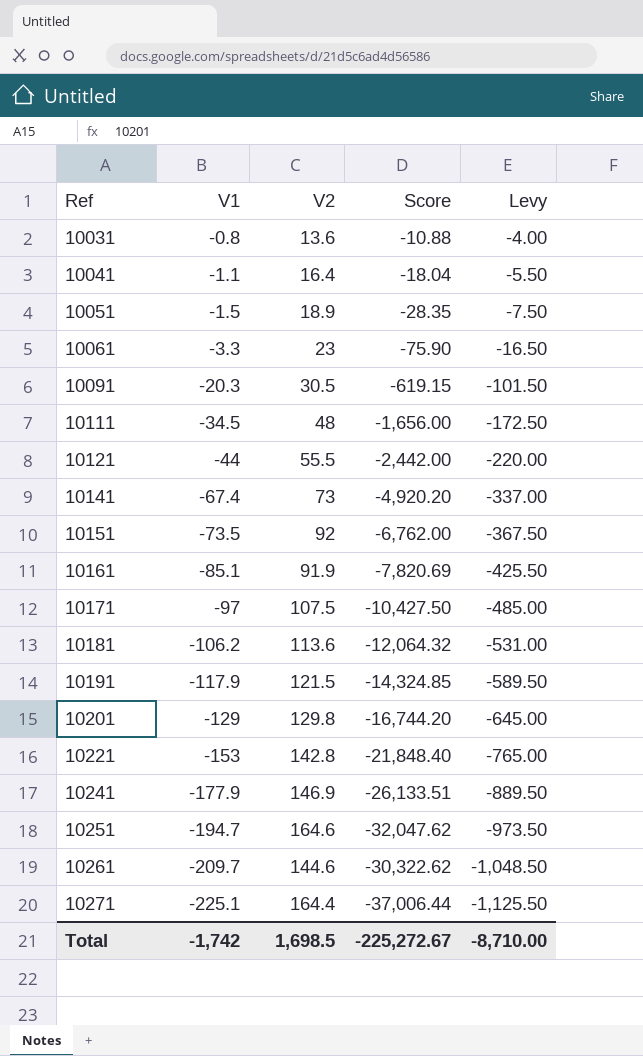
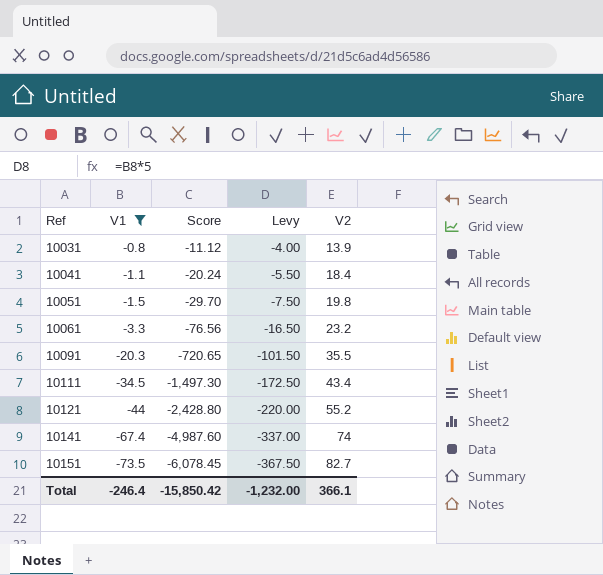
filter: none -> V1 >= -73.5
column V2 | position: 3 -> 5
10031 | Score: -10.88 -> -11.12
10031 | V2: 13.6 -> 13.9
10041 | Score: -18.04 -> -20.24
10041 | V2: 16.4 -> 18.4
10051 | Score: -28.35 -> -29.70
10051 | V2: 18.9 -> 19.8
10061 | Score: -75.90 -> -76.56
10061 | V2: 23 -> 23.2
10091 | Score: -619.15 -> -720.65
10091 | V2: 30.5 -> 35.5
10111 | Score: -1,656.00 -> -1,497.30
10111 | V2: 48 -> 43.4
10121 | Score: -2,442.00 -> -2,428.80
10121 | V2: 55.5 -> 55.2
10141 | Score: -4,920.20 -> -4,987.60
10141 | V2: 73 -> 74
10151 | Score: -6,762.00 -> -6,078.45
10151 | V2: 92 -> 82.7
Total | V1: -1,742 -> -246.4
Total | Score: -225,272.67 -> -15,850.42
Total | Levy: -8,710.00 -> -1,232.00
Total | V2: 1,698.5 -> 366.1

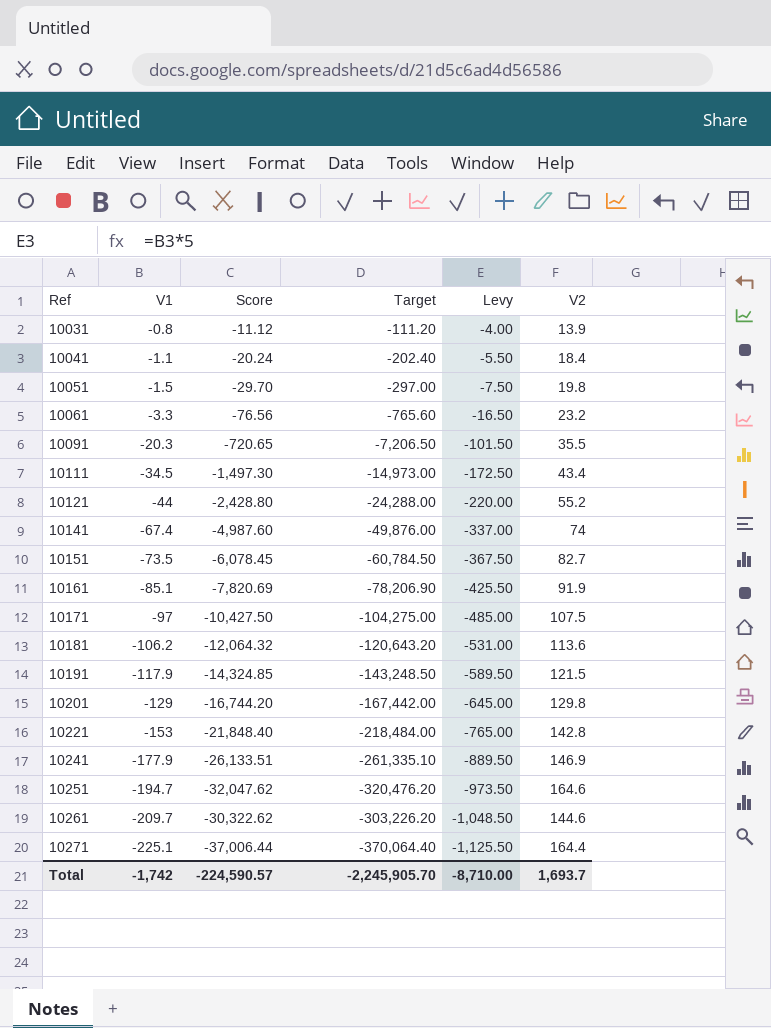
filter: V1 >= -73.5 -> none
column Target | formula: none -> [Score] * 10
Total | V1: -246.4 -> -1,742
Total | Score: -15,850.42 -> -224,590.57
Total | Levy: -1,232.00 -> -8,710.00
Total | V2: 366.1 -> 1,693.7

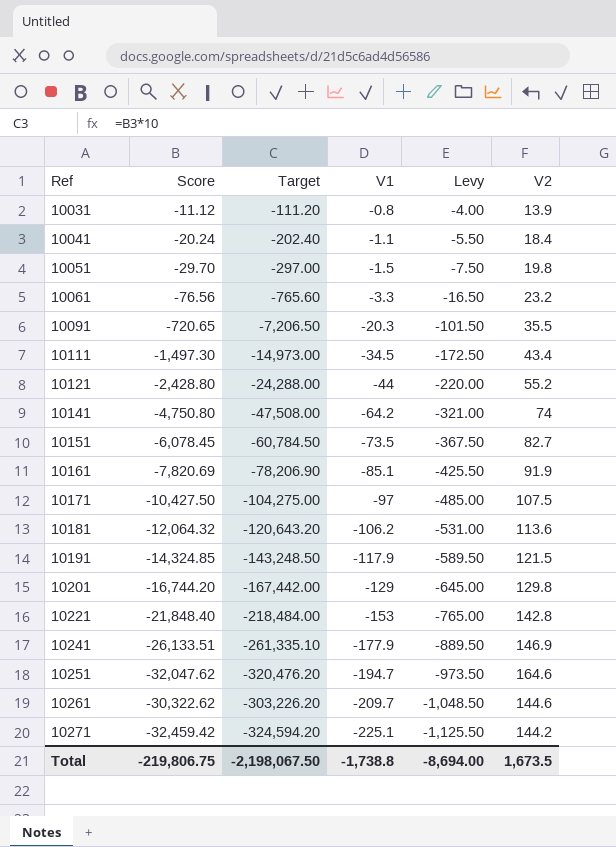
column V1 | position: 2 -> 4
10141 | Score: -4,987.60 -> -4,750.80
10141 | Target: -49,876.00 -> -47,508.00
10141 | V1: -67.4 -> -64.2
10141 | Levy: -337.00 -> -321.00
10271 | Score: -37,006.44 -> -32,459.42
10271 | Target: -370,064.40 -> -324,594.20
10271 | V2: 164.4 -> 144.2
Total | Score: -224,590.57 -> -219,806.75
Total | Target: -2,245,905.70 -> -2,198,067.50
Total | V1: -1,742 -> -1,738.8
Total | Levy: -8,710.00 -> -8,694.00
Total | V2: 1,693.7 -> 1,673.5

